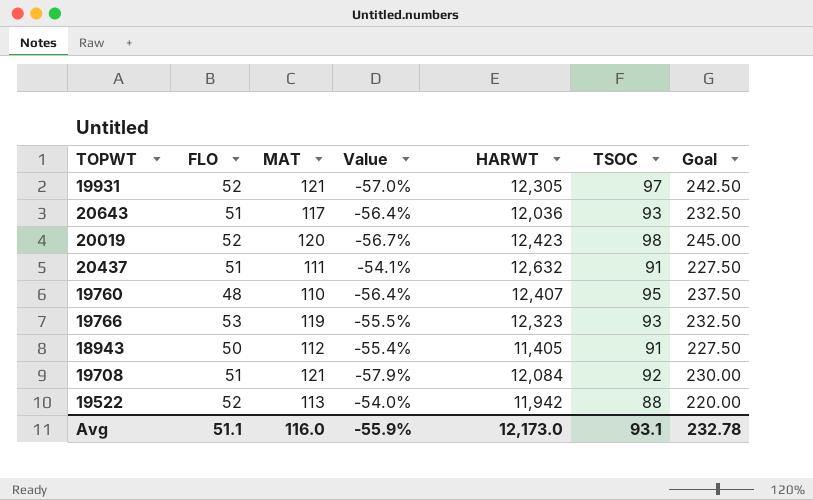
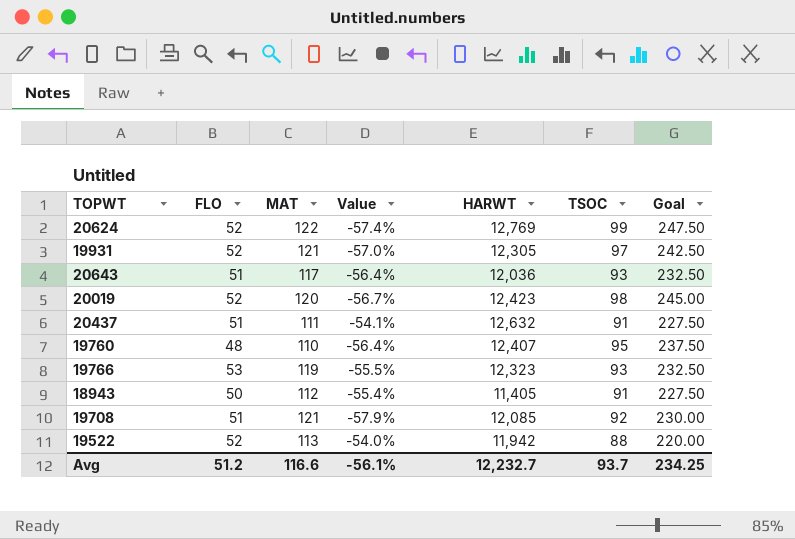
row 20624: none -> 52 | 122 | -57.4% | 12,769 | 99 | 247.50
19708 | HARWT: 12,084 -> 12,085
Avg | FLO: 51.1 -> 51.2
Avg | MAT: 116.0 -> 116.6
Avg | Value: -55.9% -> -56.1%
Avg | HARWT: 12,173.0 -> 12,232.7
Avg | TSOC: 93.1 -> 93.7
Avg | Goal: 232.78 -> 234.25

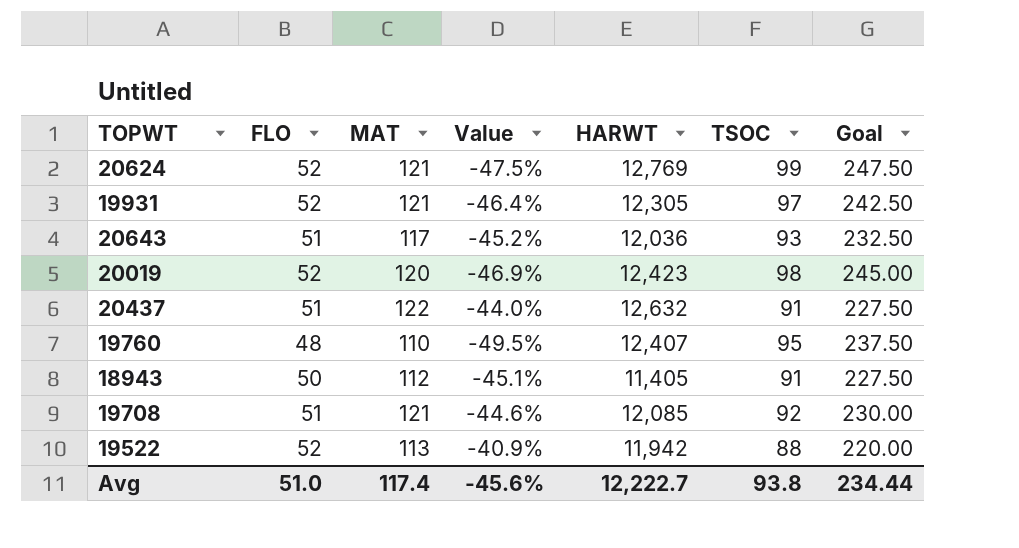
column Value | formula: ([FLO] - [MAT]) / [MAT] -> ([FLO] - [TSOC]) / [TSOC]
row 19766: 53 | 119 | -55.5% | 12,323 | 93 | 232.50 -> none
20624 | MAT: 122 -> 121
20437 | MAT: 111 -> 122
Avg | FLO: 51.2 -> 51.0
Avg | MAT: 116.6 -> 117.4
Avg | Value: -56.1% -> -45.6%
Avg | HARWT: 12,232.7 -> 12,222.7
Avg | TSOC: 93.7 -> 93.8
Avg | Goal: 234.25 -> 234.44

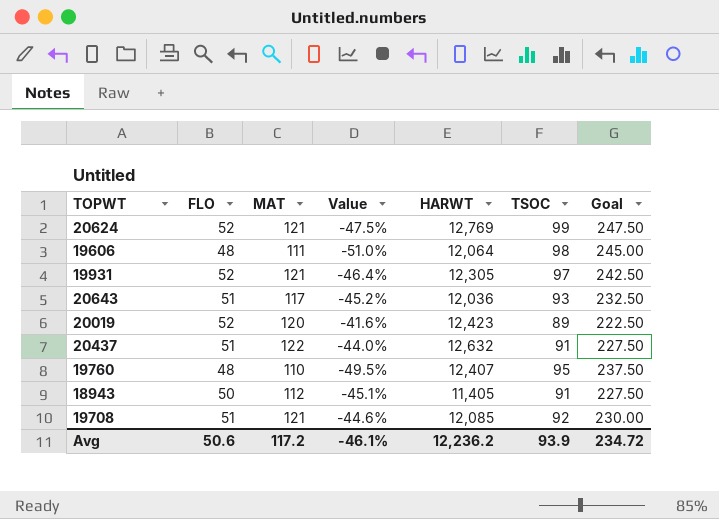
row 19522: 52 | 113 | -40.9% | 11,942 | 88 | 220.00 -> none
row 19606: none -> 48 | 111 | -51.0% | 12,064 | 98 | 245.00
20019 | Value: -46.9% -> -41.6%
20019 | TSOC: 98 -> 89
20019 | Goal: 245.00 -> 222.50
Avg | FLO: 51.0 -> 50.6
Avg | MAT: 117.4 -> 117.2
Avg | Value: -45.6% -> -46.1%
Avg | HARWT: 12,222.7 -> 12,236.2
Avg | TSOC: 93.8 -> 93.9
Avg | Goal: 234.44 -> 234.72

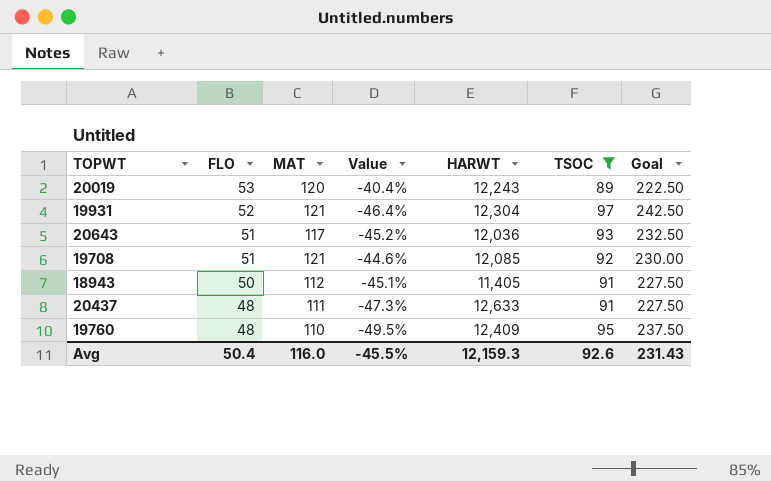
filter: none -> TSOC <= 97
row order: none -> FLO descending
20019 | FLO: 52 -> 53
20019 | Value: -41.6% -> -40.4%
20019 | HARWT: 12,423 -> 12,243
19931 | HARWT: 12,305 -> 12,304
20437 | FLO: 51 -> 48
20437 | MAT: 122 -> 111
20437 | Value: -44.0% -> -47.3%
20437 | HARWT: 12,632 -> 12,633
19760 | HARWT: 12,407 -> 12,409
Avg | FLO: 50.6 -> 50.4
Avg | MAT: 117.2 -> 116.0
Avg | Value: -46.1% -> -45.5%
Avg | HARWT: 12,236.2 -> 12,159.3
Avg | TSOC: 93.9 -> 92.6
Avg | Goal: 234.72 -> 231.43

